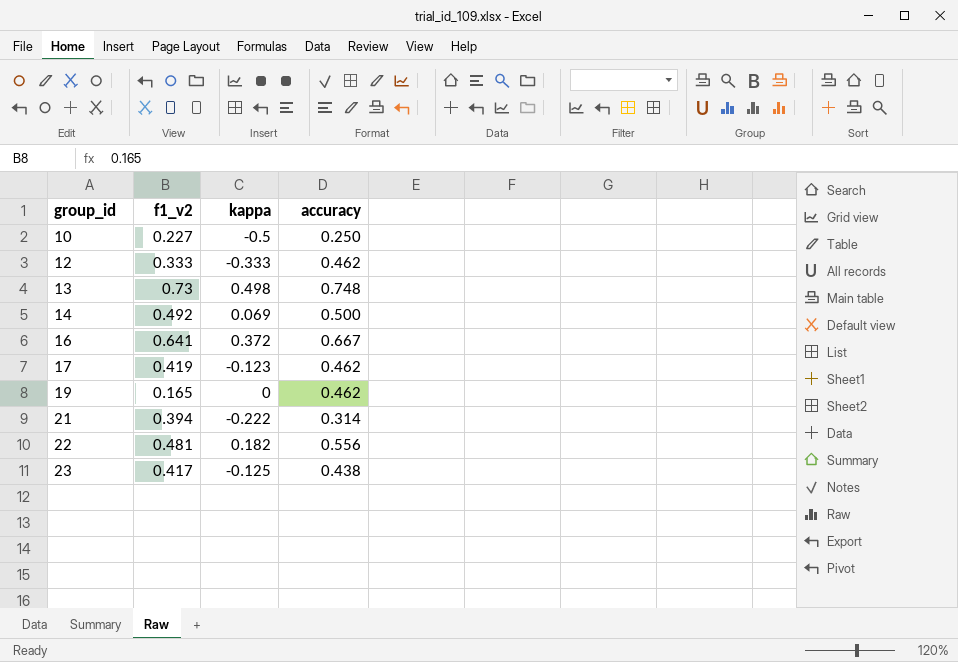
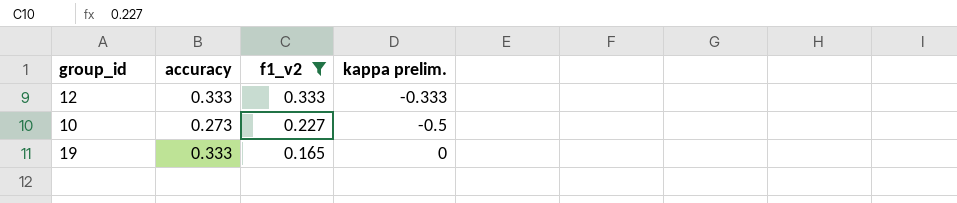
filter: none -> f1_v2 <= 0.333
row order: group_id ascending -> f1_v2 descending
column accuracy | position: 4 -> 2
column name: kappa -> kappa prelim.
12 | accuracy: 0.462 -> 0.333
10 | accuracy: 0.250 -> 0.273
19 | accuracy: 0.462 -> 0.333

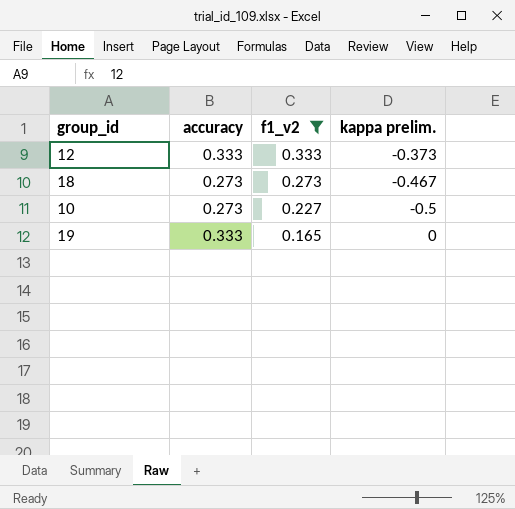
12 | kappa prelim.: -0.333 -> -0.373
row 18: none -> 0.273 | 0.273 | -0.467

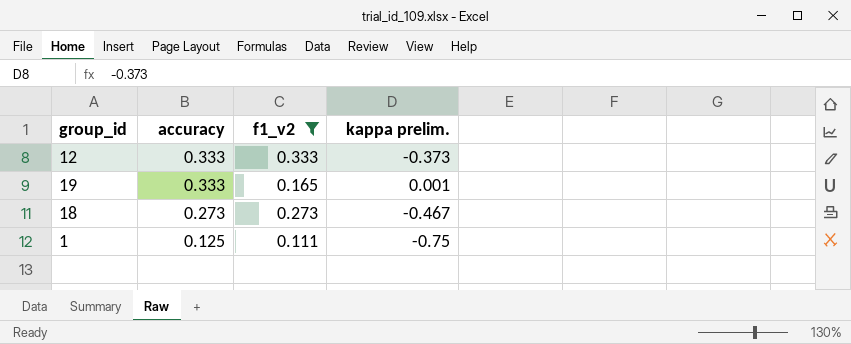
row order: f1_v2 descending -> accuracy descending
row 10: 0.273 | 0.227 | -0.5 -> none
19 | kappa prelim.: 0 -> 0.001
row 1: none -> 0.125 | 0.111 | -0.75

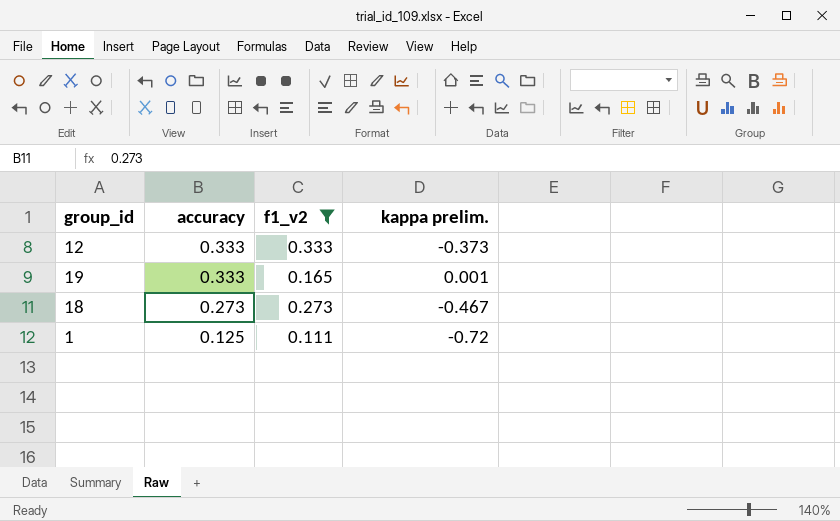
1 | kappa prelim.: -0.75 -> -0.72

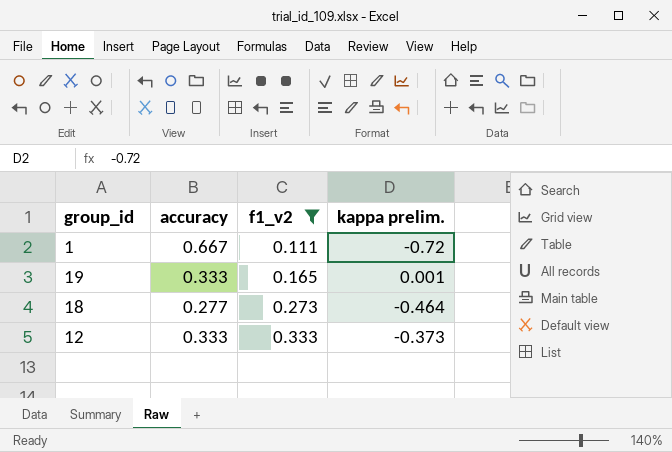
row order: accuracy descending -> f1_v2 ascending
1 | accuracy: 0.125 -> 0.667
18 | accuracy: 0.273 -> 0.277
18 | kappa prelim.: -0.467 -> -0.464

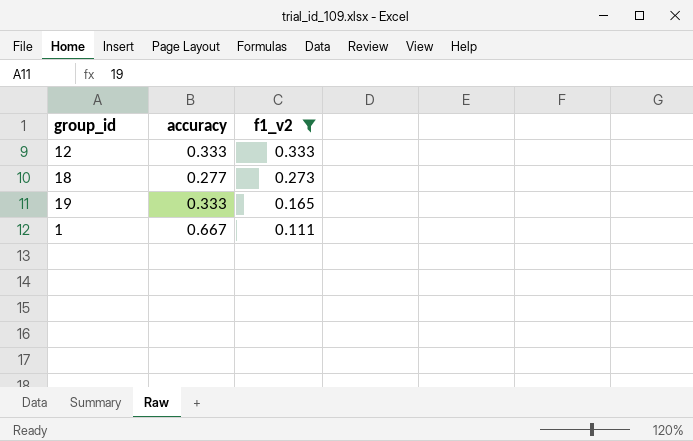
row order: f1_v2 ascending -> f1_v2 descending
column kappa prelim. | position: 4 -> none

